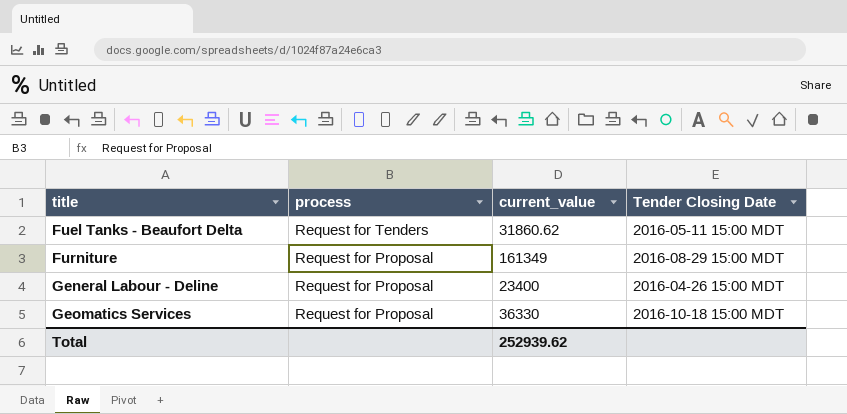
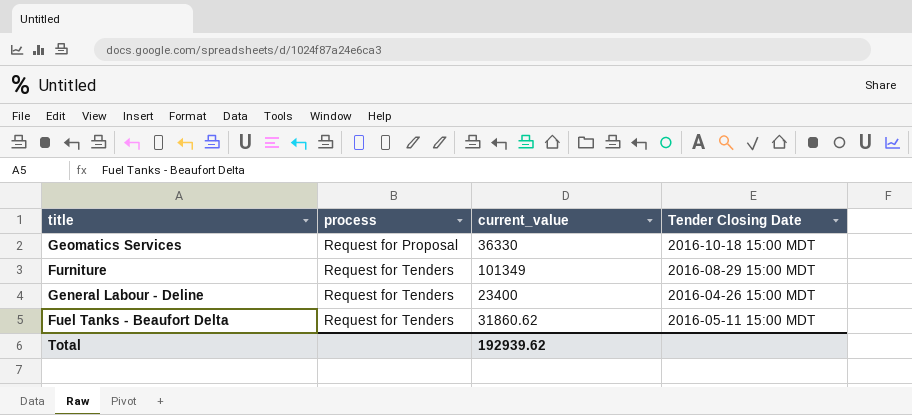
row order: title ascending -> process ascending
Furniture | process: Request for Proposal -> Request for Tenders
Furniture | current_value: 161349 -> 101349
General Labour - Deline | process: Request for Proposal -> Request for Tenders
Total | current_value: 252939.62 -> 192939.62

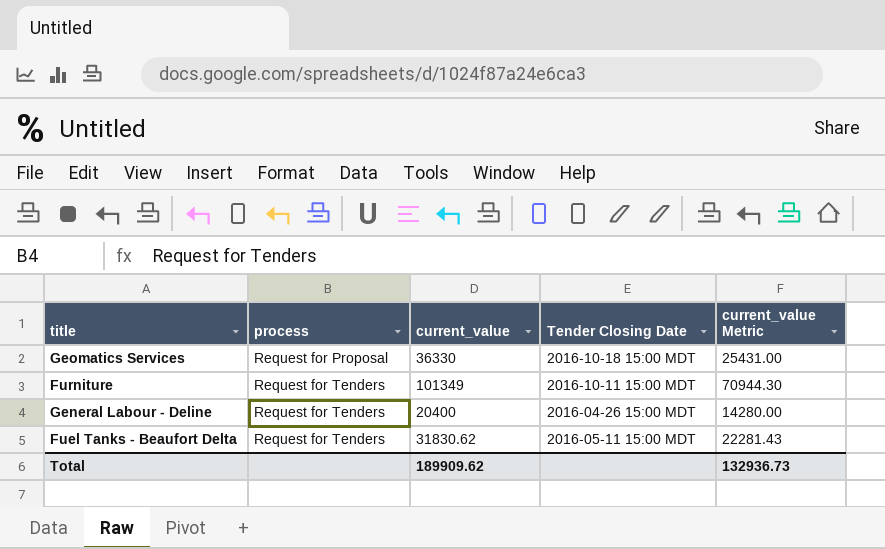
column current_value Metric | formula: none -> [current_value] * 0.7
Furniture | Tender Closing Date: 2016-08-29 15:00 MDT -> 2016-10-11 15:00 MDT
General Labour - Deline | current_value: 23400 -> 20400
Fuel Tanks - Beaufort Delta | current_value: 31860.62 -> 31830.62
Total | current_value: 192939.62 -> 189909.62

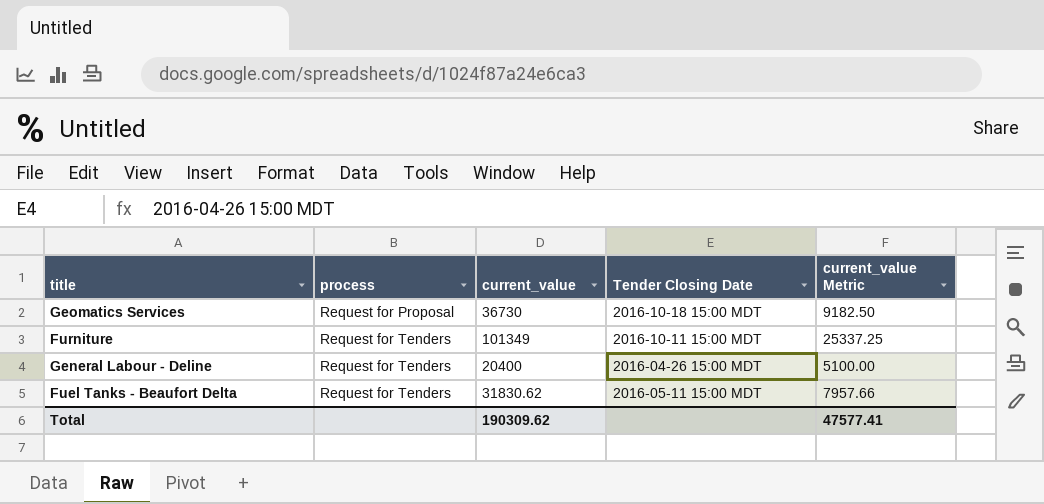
column current_value Metric | formula: [current_value] * 0.7 -> [current_value] * 0.25
Geomatics Services | current_value: 36330 -> 36730
Total | current_value: 189909.62 -> 190309.62
Total | current_value Metric: 132936.73 -> 47577.41

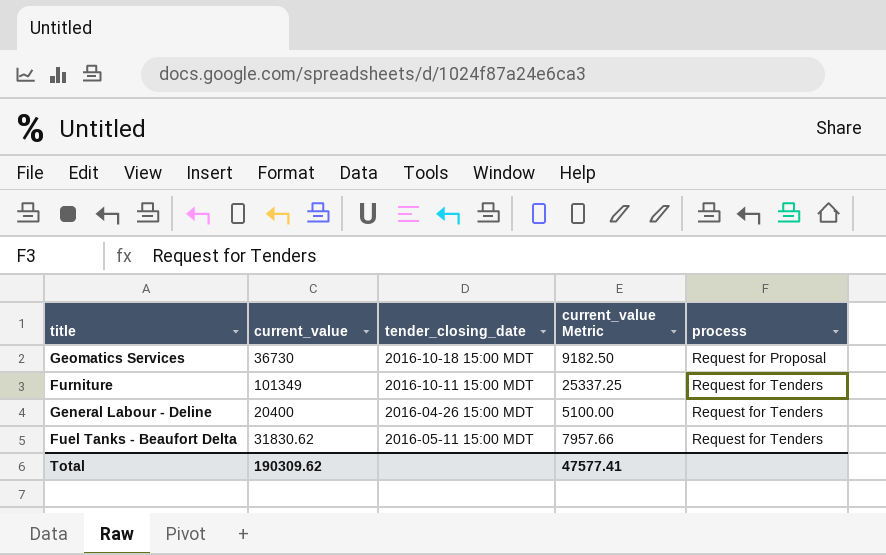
column name: Tender Closing Date -> tender_closing_date
column process | position: 2 -> 5

